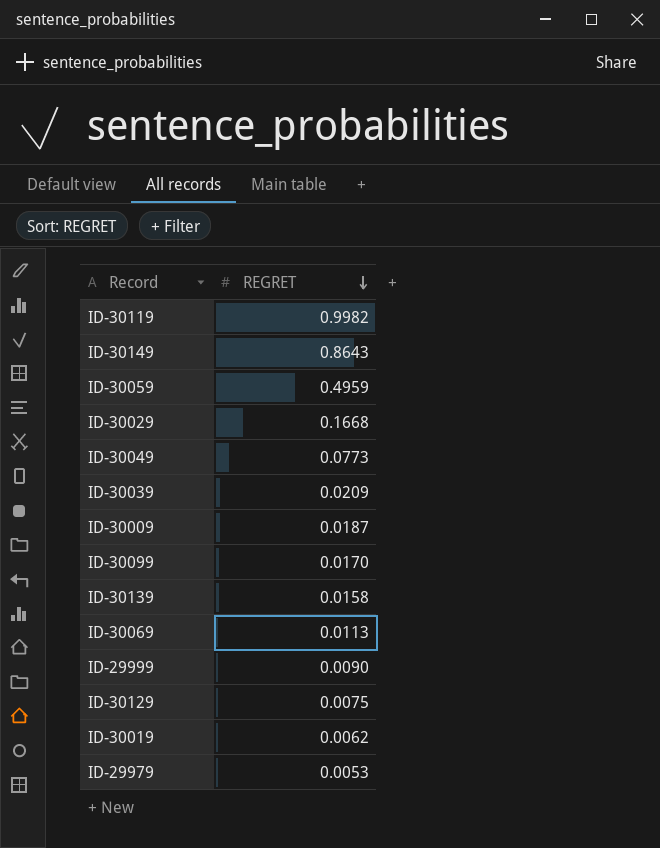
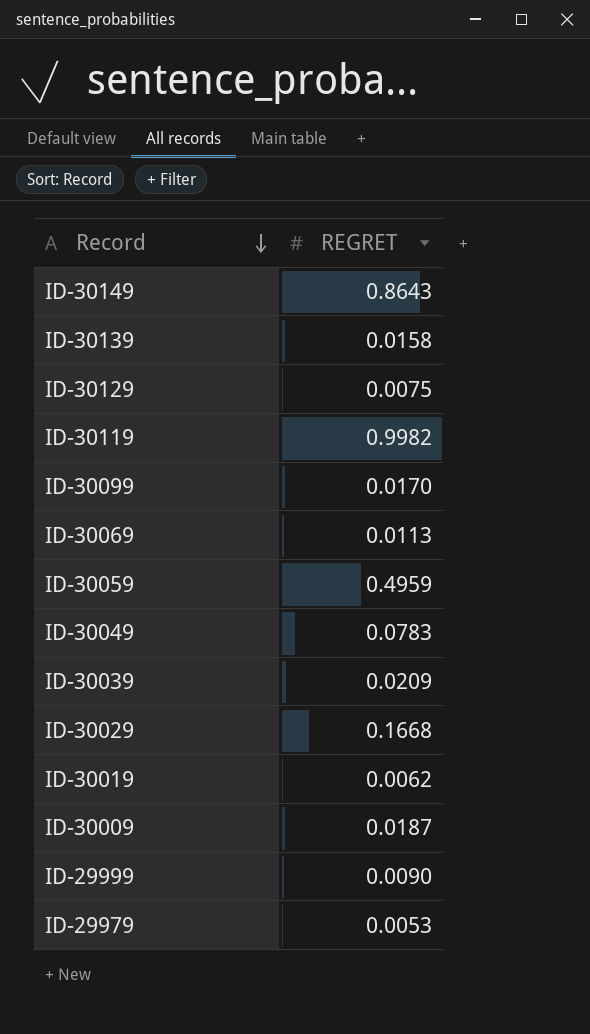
row order: REGRET descending -> Record descending
ID-30049 | REGRET: 0.0773 -> 0.0783

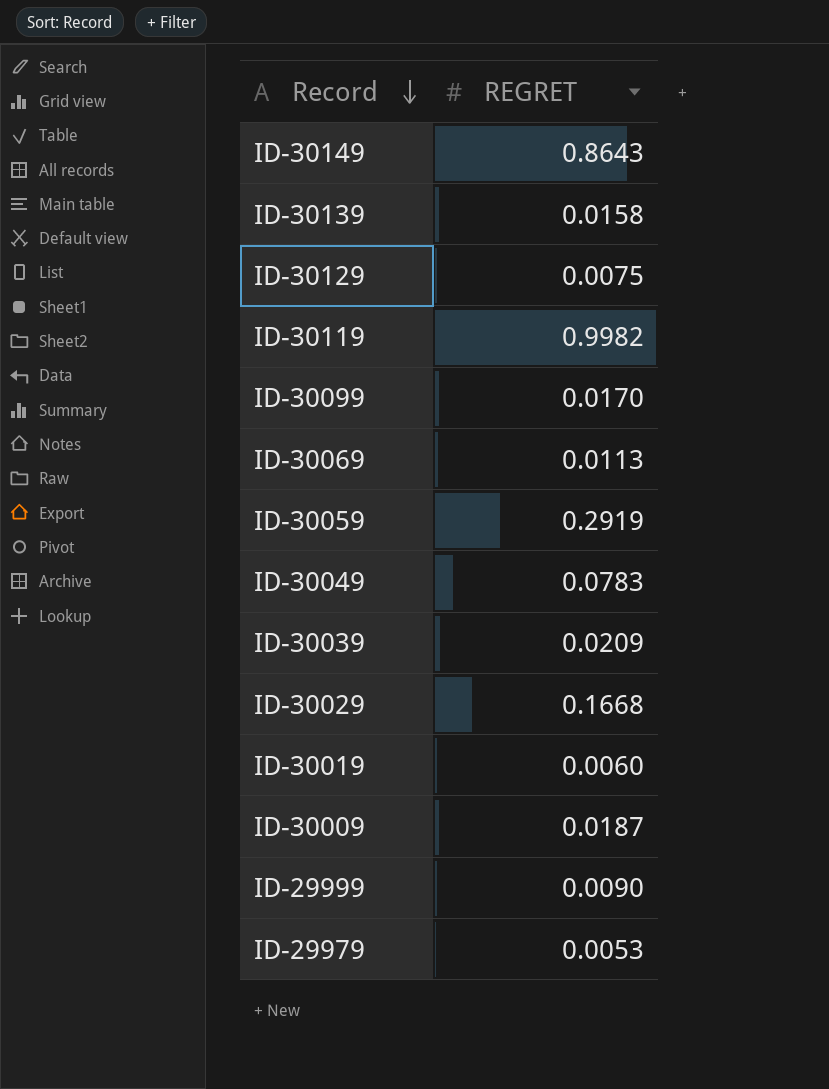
ID-30059 | REGRET: 0.4959 -> 0.2919
ID-30019 | REGRET: 0.0062 -> 0.0060

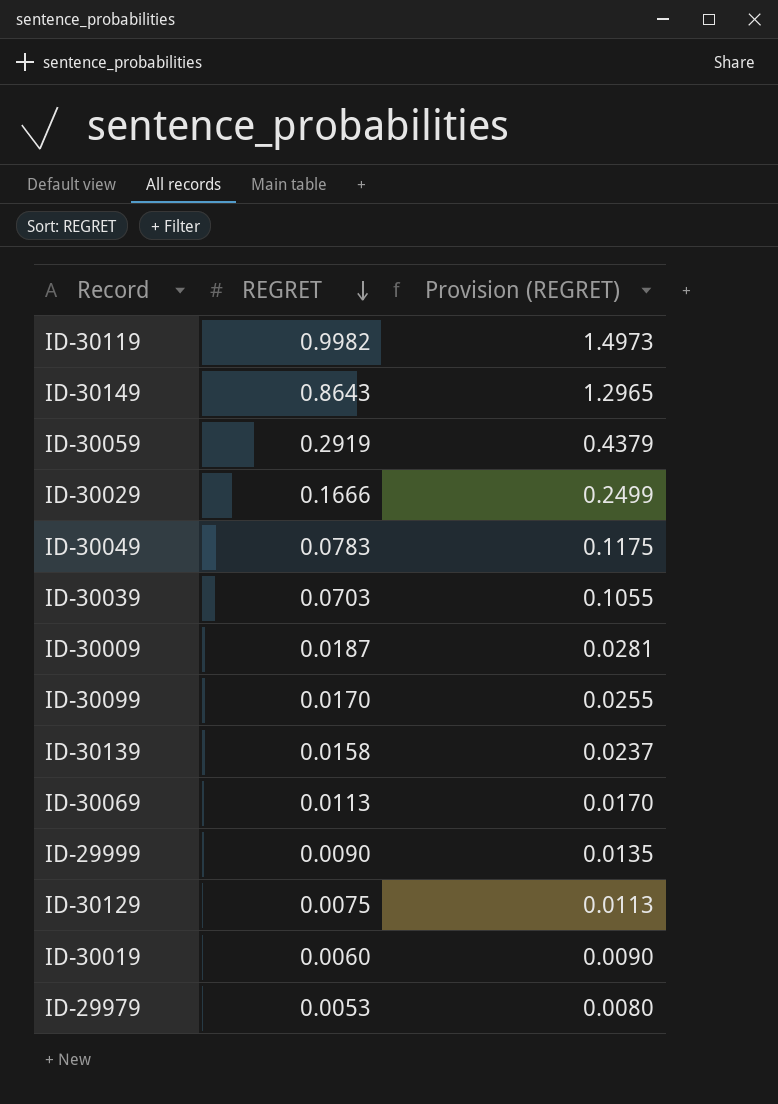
row order: Record descending -> REGRET descending
column Provision (REGRET) | formula: none -> [REGRET] * 1.5
ID-30029 | REGRET: 0.1668 -> 0.1666
ID-30039 | REGRET: 0.0209 -> 0.0703

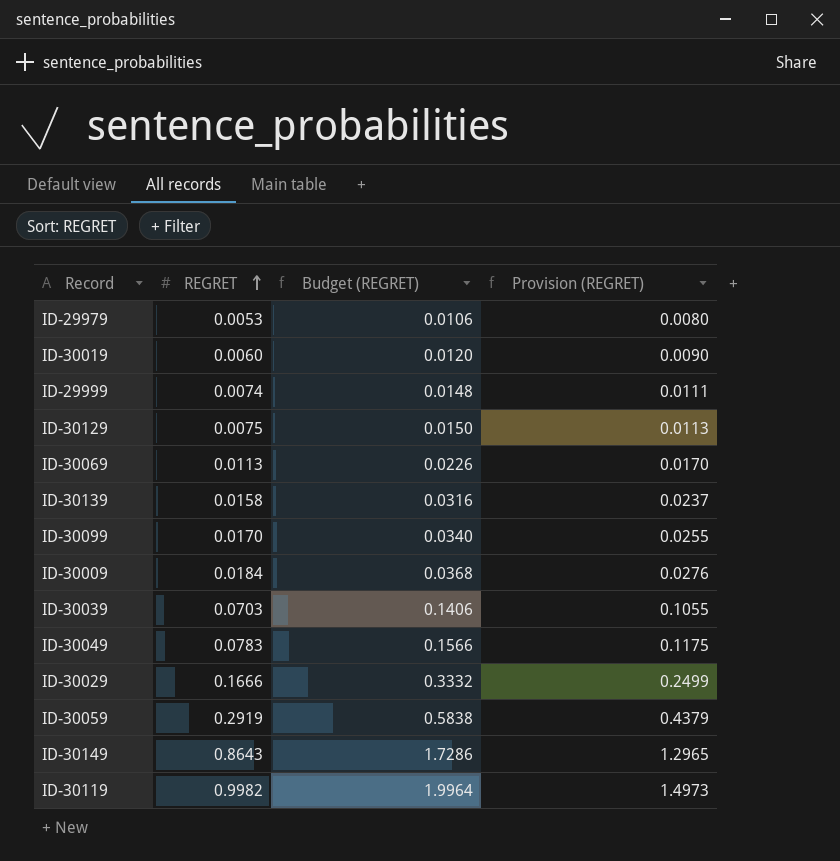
row order: REGRET descending -> REGRET ascending
column Budget (REGRET) | formula: none -> [REGRET] * 2
ID-29999 | REGRET: 0.0090 -> 0.0074
ID-29999 | Provision (REGRET): 0.0135 -> 0.0111
ID-30009 | REGRET: 0.0187 -> 0.0184
ID-30009 | Provision (REGRET): 0.0281 -> 0.0276

